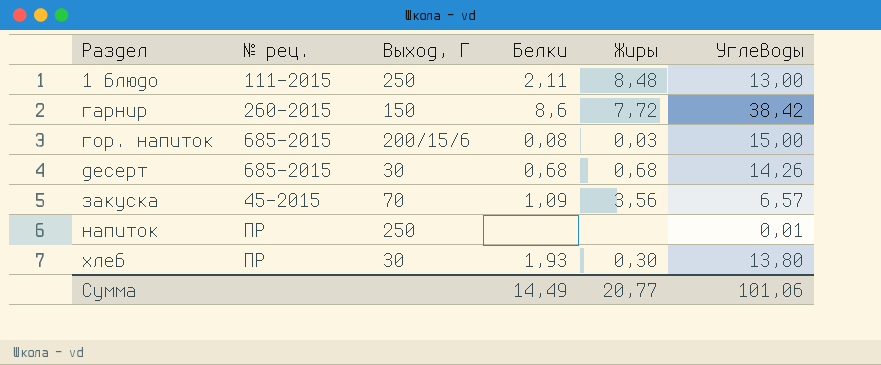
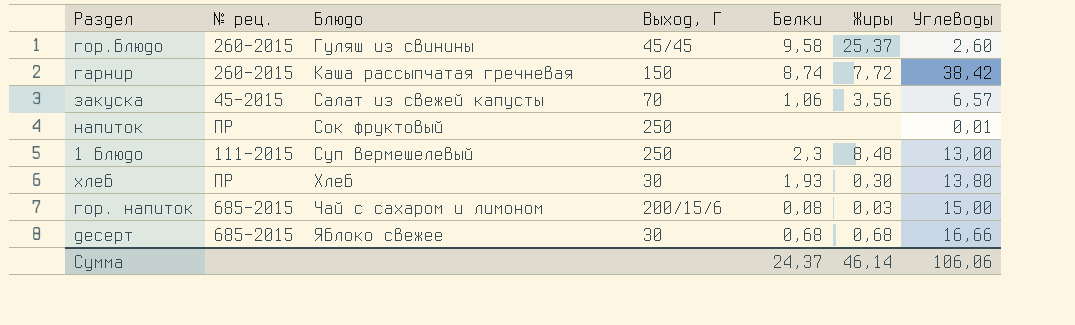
row order: Раздел ascending -> Блюдо ascending
column Блюдо | position: none -> 3
row гор.блюдо: none -> 260-2015 | Гуляш из свинины | 45/45 | 9,58 | 25,37 | 2,60
гарнир | Белки: 8,6 -> 8,74
закуска | Белки: 1,09 -> 1,06
1 блюдо | Белки: 2,11 -> 2,3
десерт | Углеводы: 14,26 -> 16,66
Сумма | Белки: 14,49 -> 24,37
Сумма | Жиры: 20,77 -> 46,14
Сумма | Углеводы: 101,06 -> 106,06

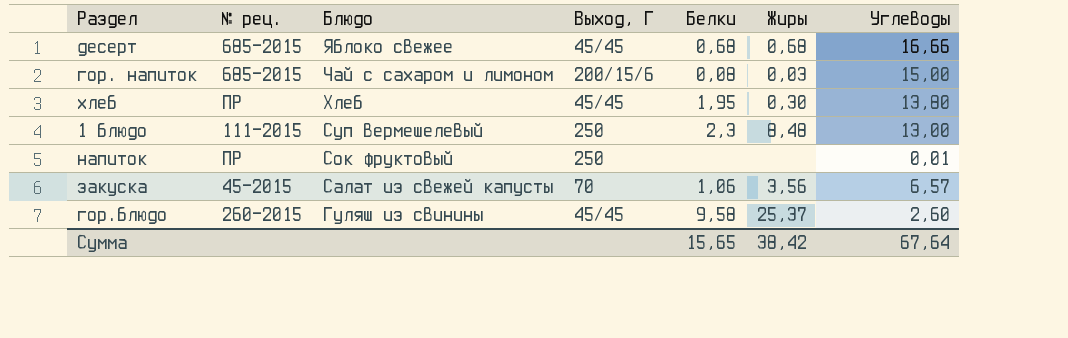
row order: Блюдо ascending -> Блюдо descending
row гарнир: 260-2015 | Каша рассыпчатая гречневая | 150 | 8,74 | 7,72 | 38,42 -> none
десерт | Выход, Г: 30 -> 45/45
хлеб | Выход, Г: 30 -> 45/45
хлеб | Белки: 1,93 -> 1,95
Сумма | Белки: 24,37 -> 15,65
Сумма | Жиры: 46,14 -> 38,42
Сумма | Углеводы: 106,06 -> 67,64

